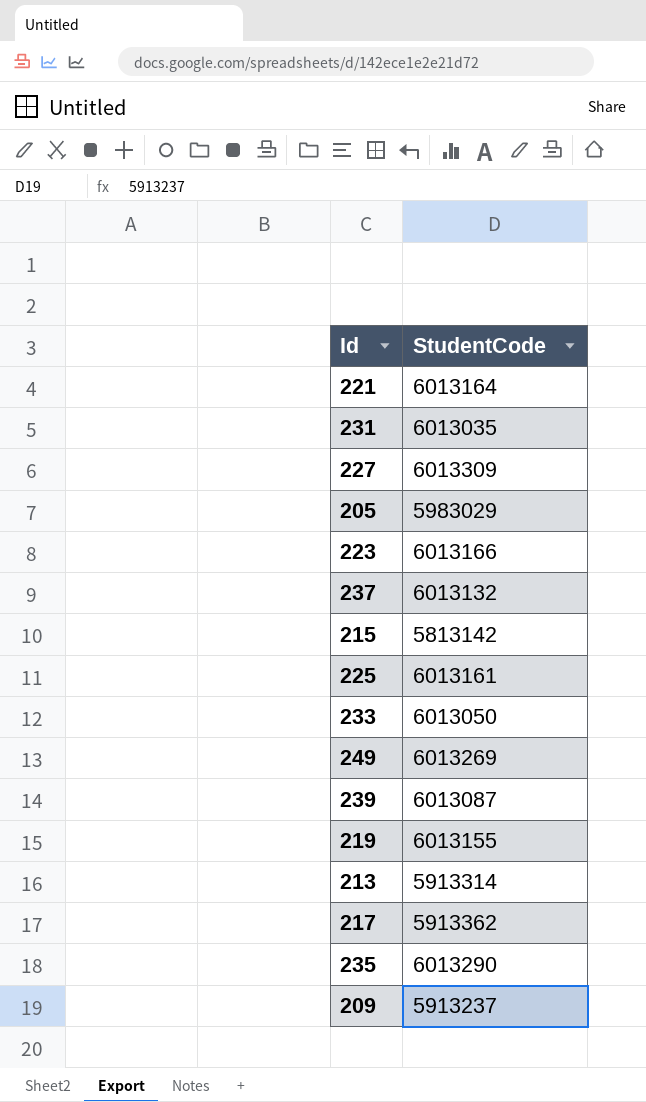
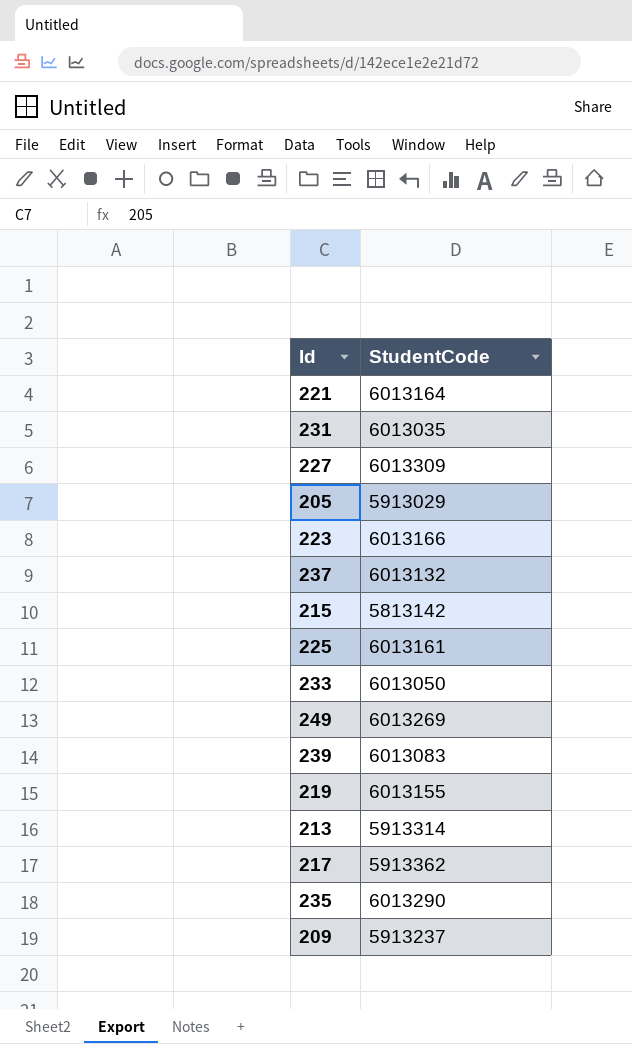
205 | StudentCode: 5983029 -> 5913029
239 | StudentCode: 6013087 -> 6013083

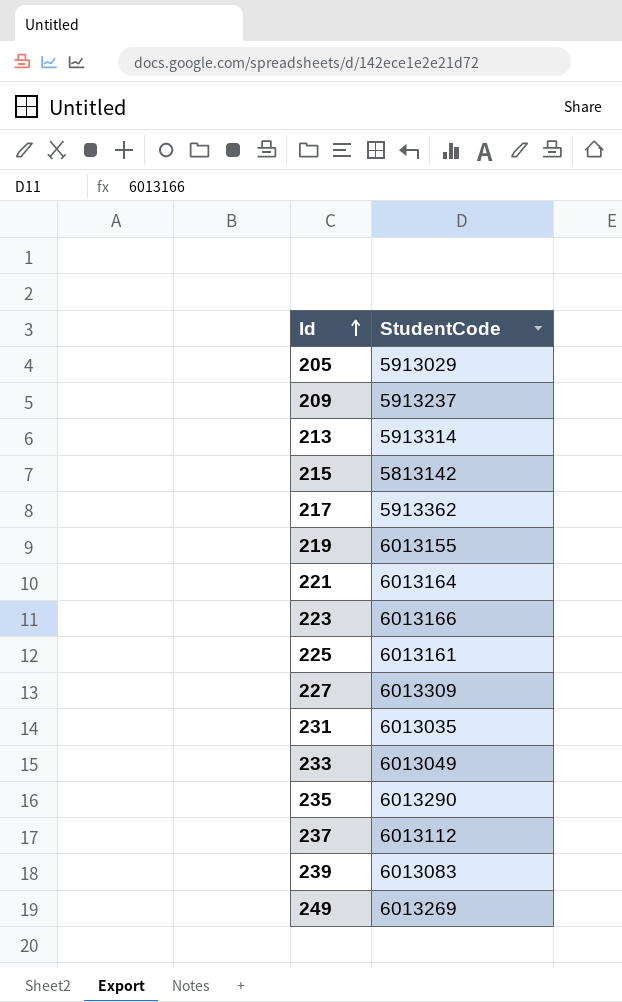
row order: none -> Id ascending
233 | StudentCode: 6013050 -> 6013049
237 | StudentCode: 6013132 -> 6013112

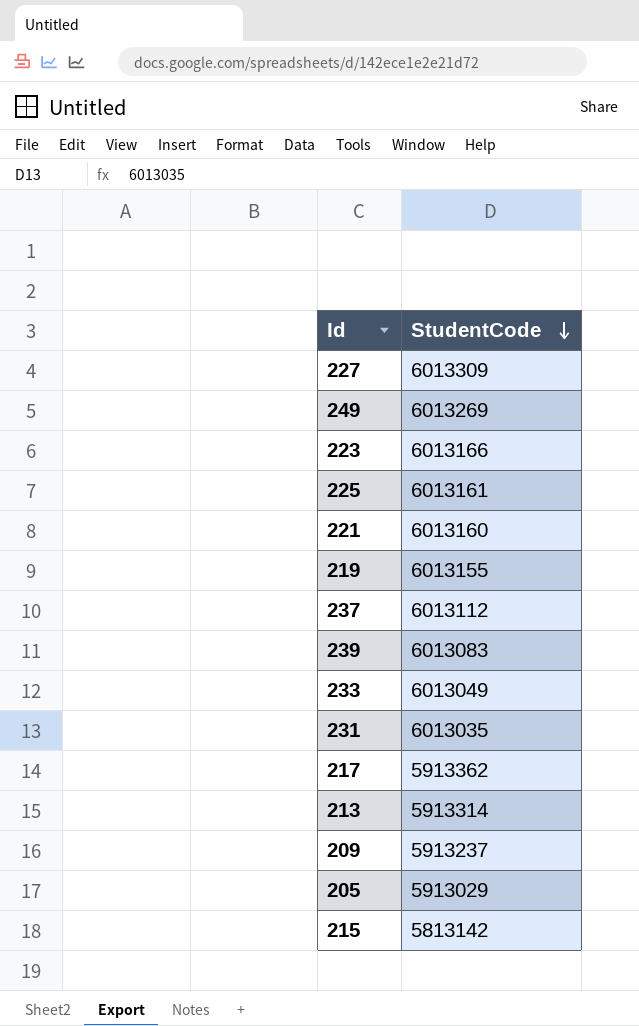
row order: Id ascending -> StudentCode descending
row 235: 6013290 -> none
221 | StudentCode: 6013164 -> 6013160

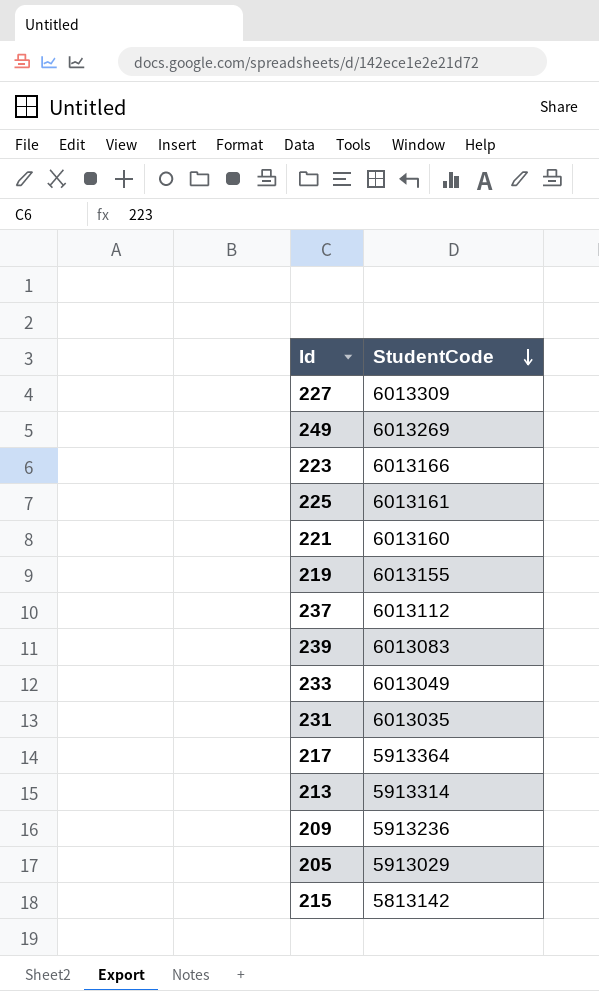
217 | StudentCode: 5913362 -> 5913364
209 | StudentCode: 5913237 -> 5913236

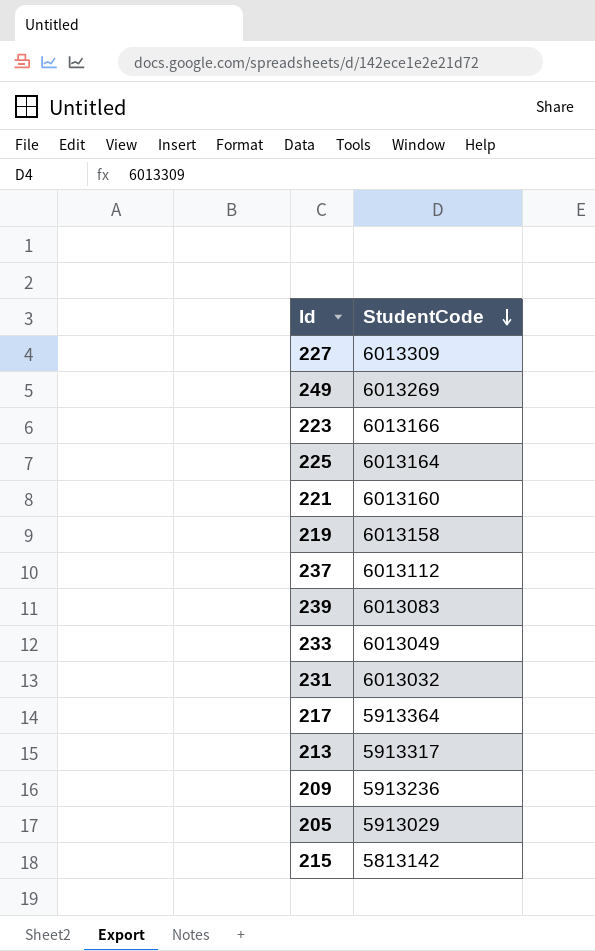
225 | StudentCode: 6013161 -> 6013164
219 | StudentCode: 6013155 -> 6013158
231 | StudentCode: 6013035 -> 6013032
213 | StudentCode: 5913314 -> 5913317

